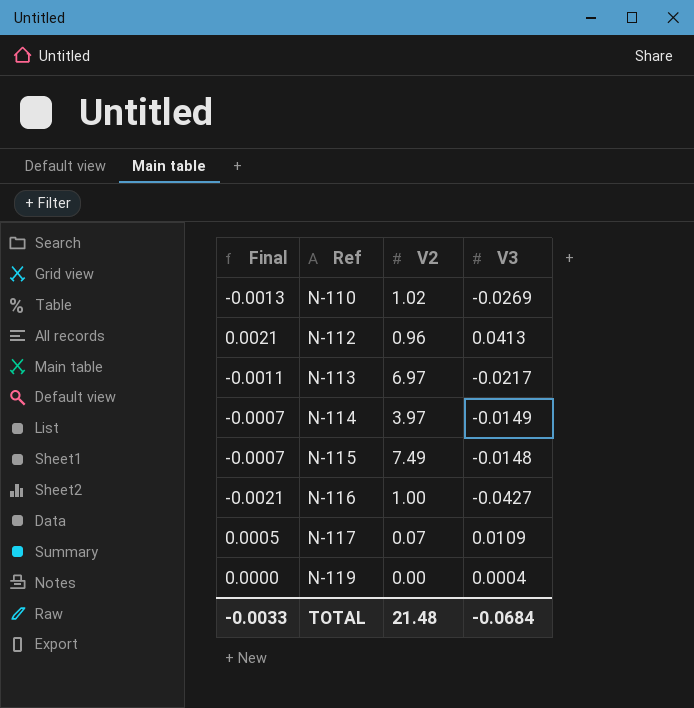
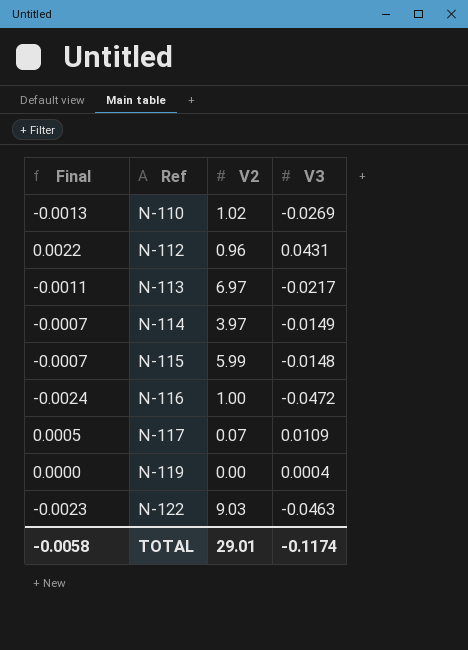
N-112 | Final: 0.0021 -> 0.0022
N-112 | V3: 0.0413 -> 0.0431
N-115 | V2: 7.49 -> 5.99
N-116 | Final: -0.0021 -> -0.0024
N-116 | V3: -0.0427 -> -0.0472
row N-122: none -> -0.0023 | 9.03 | -0.0463
TOTAL | Final: -0.0033 -> -0.0058
TOTAL | V2: 21.48 -> 29.01
TOTAL | V3: -0.0684 -> -0.1174

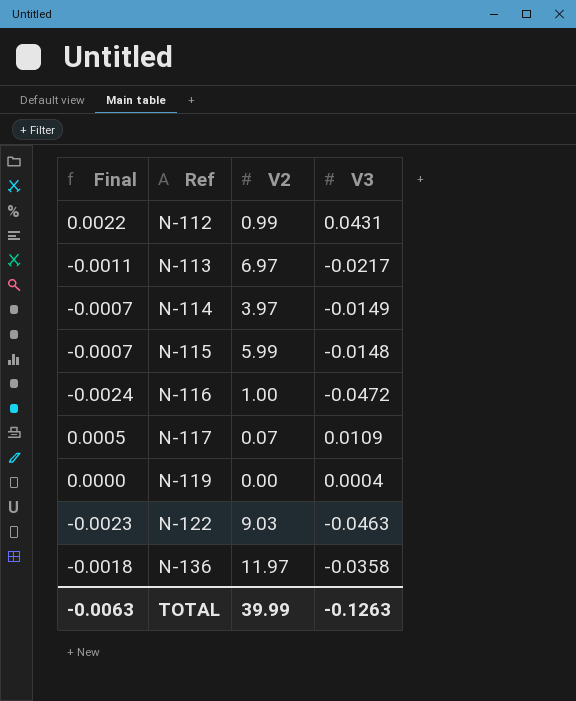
row N-110: -0.0013 | 1.02 | -0.0269 -> none
N-112 | V2: 0.96 -> 0.99
row N-136: none -> -0.0018 | 11.97 | -0.0358
TOTAL | Final: -0.0058 -> -0.0063
TOTAL | V2: 29.01 -> 39.99
TOTAL | V3: -0.1174 -> -0.1263

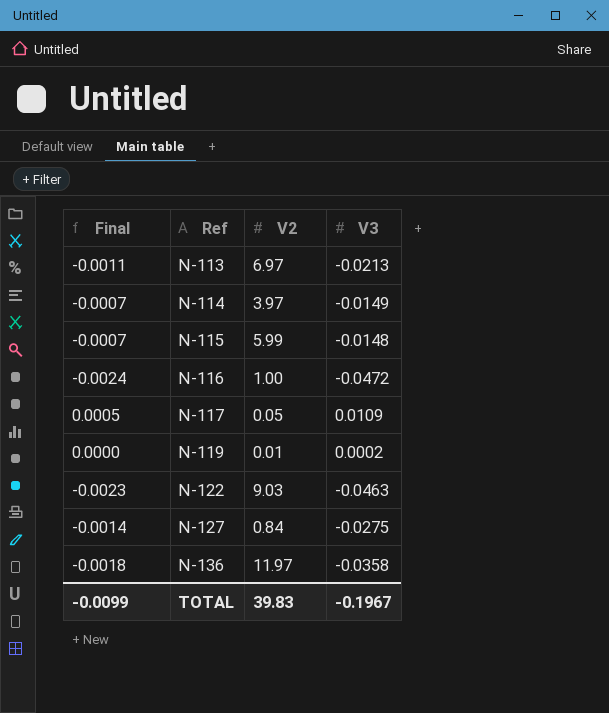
row N-112: 0.0022 | 0.99 | 0.0431 -> none
N-113 | V3: -0.0217 -> -0.0213
N-117 | V2: 0.07 -> 0.05
N-119 | V2: 0.00 -> 0.01
N-119 | V3: 0.0004 -> 0.0002
row N-127: none -> -0.0014 | 0.84 | -0.0275
TOTAL | Final: -0.0063 -> -0.0099
TOTAL | V2: 39.99 -> 39.83
TOTAL | V3: -0.1263 -> -0.1967

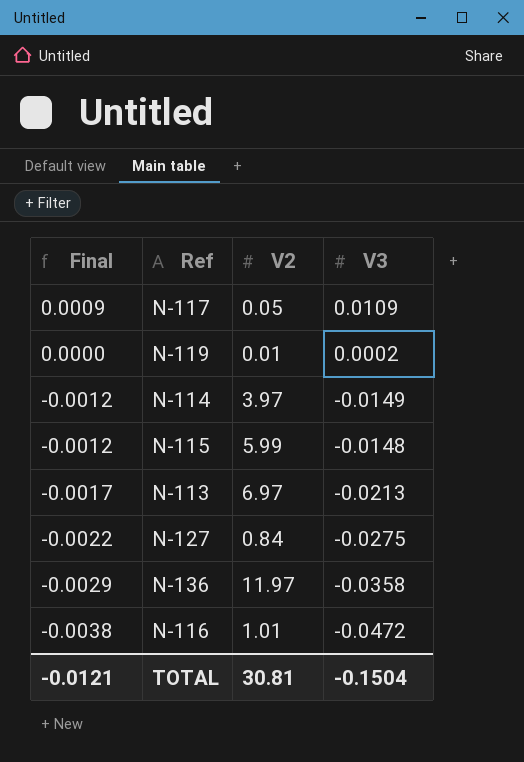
row order: Ref ascending -> Final descending
column Final | formula: [V3] * 0.05 -> [V3] * 0.08
row N-122: -0.0023 | 9.03 | -0.0463 -> none
N-116 | V2: 1.00 -> 1.01
TOTAL | Final: -0.0099 -> -0.0121
TOTAL | V2: 39.83 -> 30.81
TOTAL | V3: -0.1967 -> -0.1504

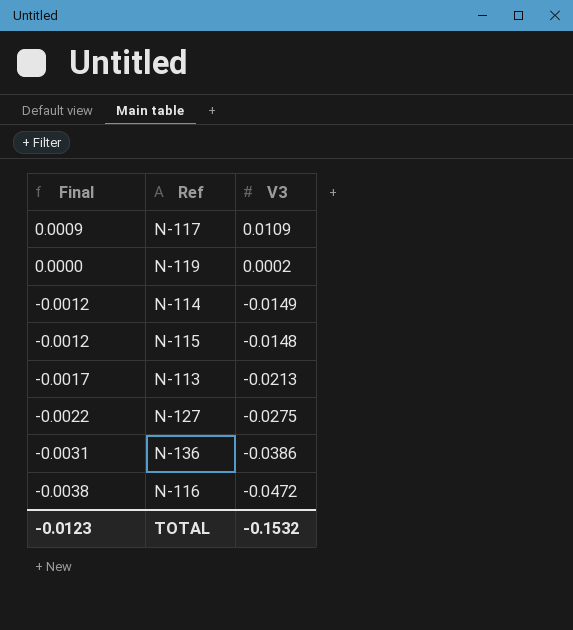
column V2 | position: 3 -> none
N-136 | Final: -0.0029 -> -0.0031
N-136 | V3: -0.0358 -> -0.0386
TOTAL | Final: -0.0121 -> -0.0123
TOTAL | V3: -0.1504 -> -0.1532

